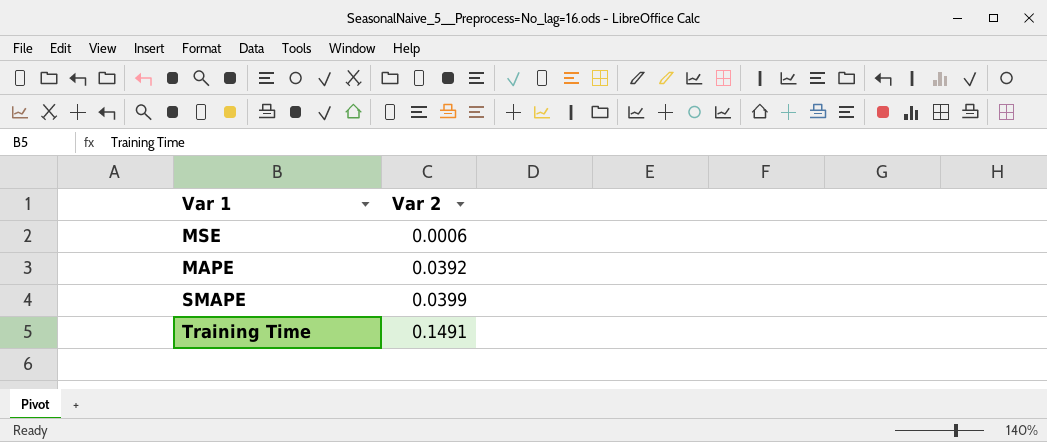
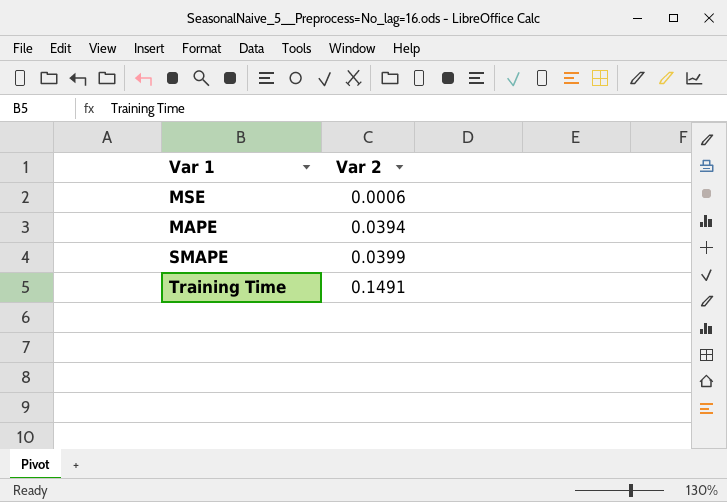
MAPE | Var 2: 0.0392 -> 0.0394

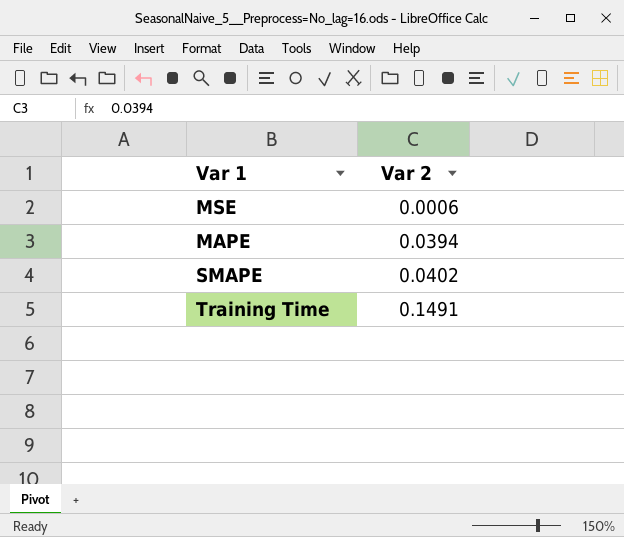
SMAPE | Var 2: 0.0399 -> 0.0402

